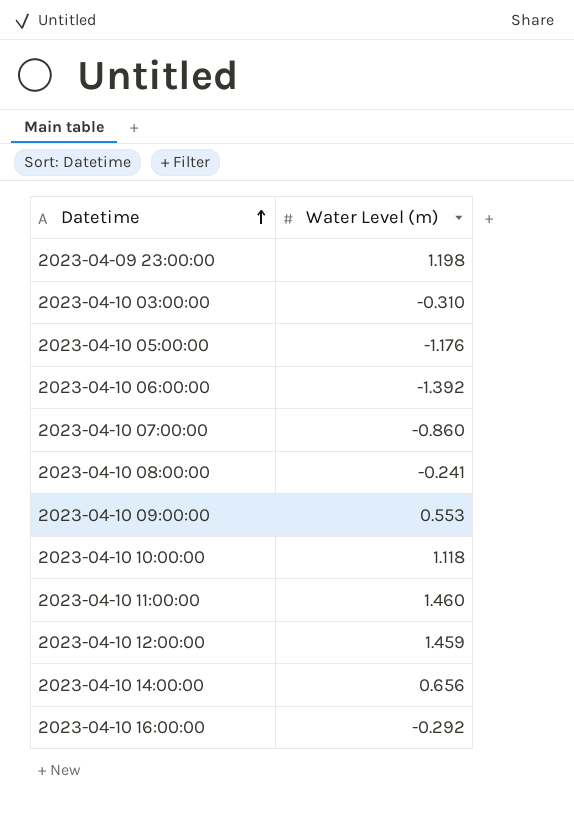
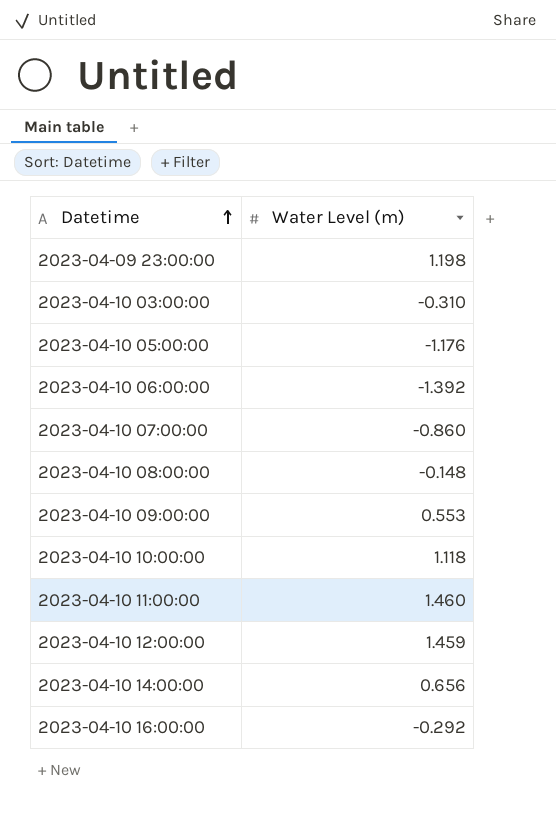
2023-04-10 08:00:00 | Water Level (m): -0.241 -> -0.148

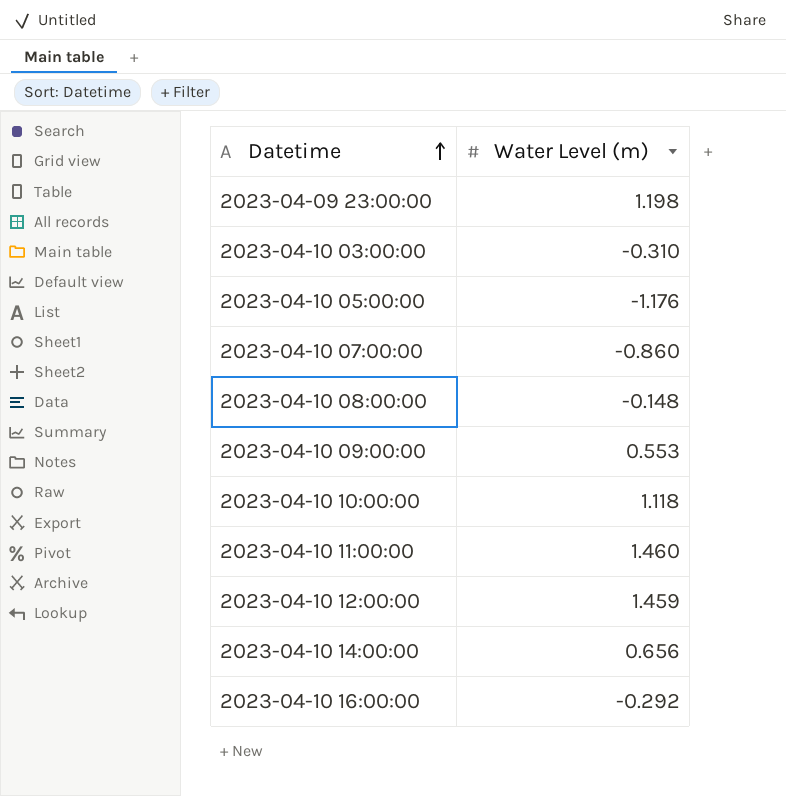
row 2023-04-10 06:00:00: -1.392 -> none

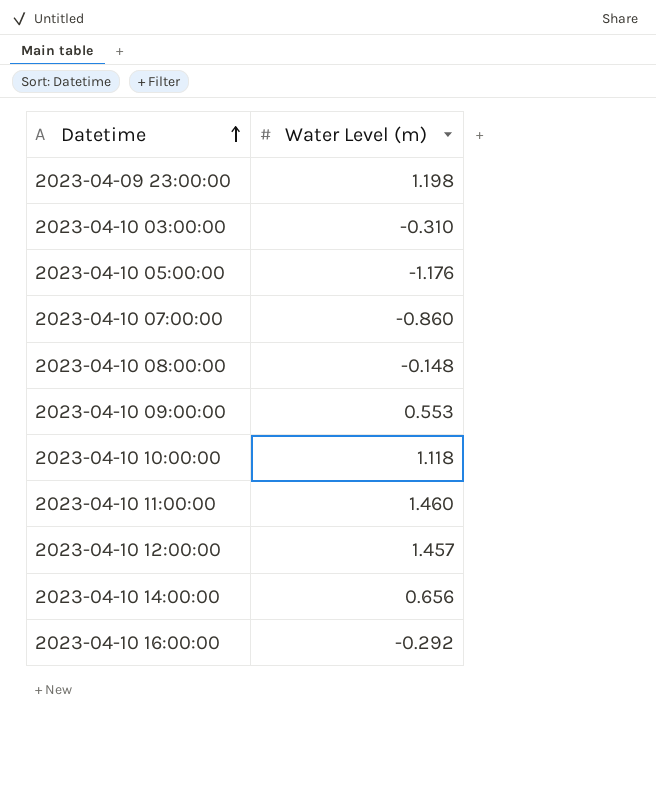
2023-04-10 12:00:00 | Water Level (m): 1.459 -> 1.457

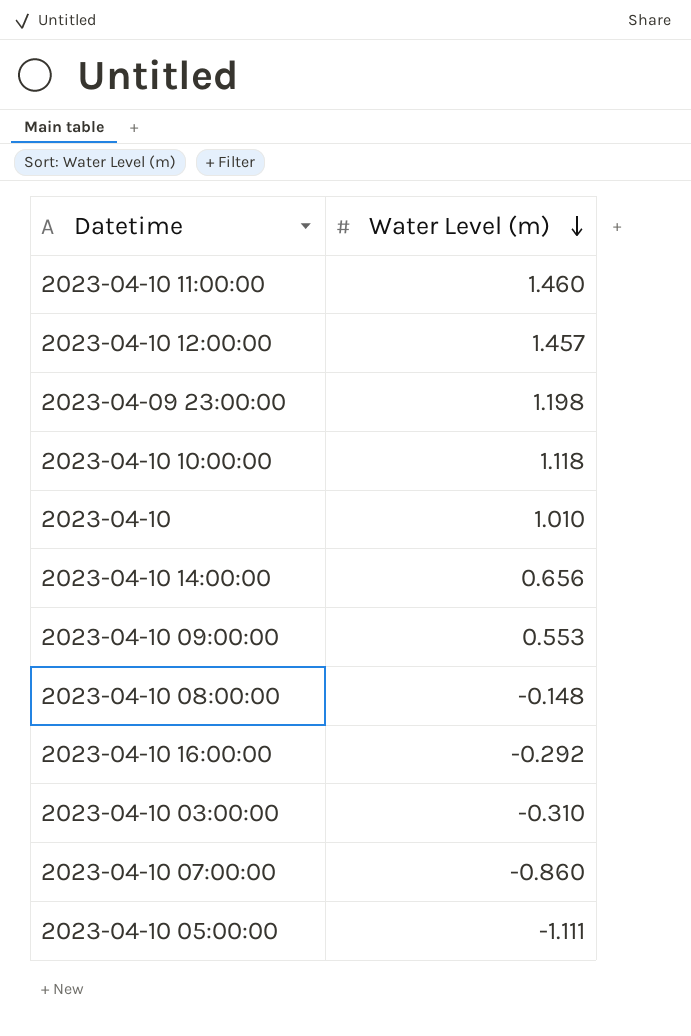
row order: Datetime ascending -> Water Level (m) descending
row 2023-04-10: none -> 1.010
2023-04-10 05:00:00 | Water Level (m): -1.176 -> -1.111

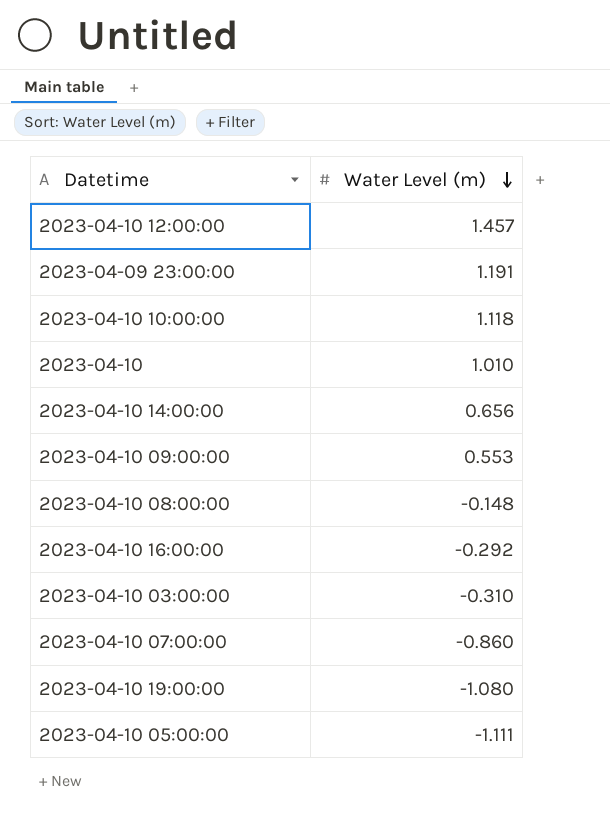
row 2023-04-10 11:00:00: 1.460 -> none
2023-04-09 23:00:00 | Water Level (m): 1.198 -> 1.191
row 2023-04-10 19:00:00: none -> -1.080

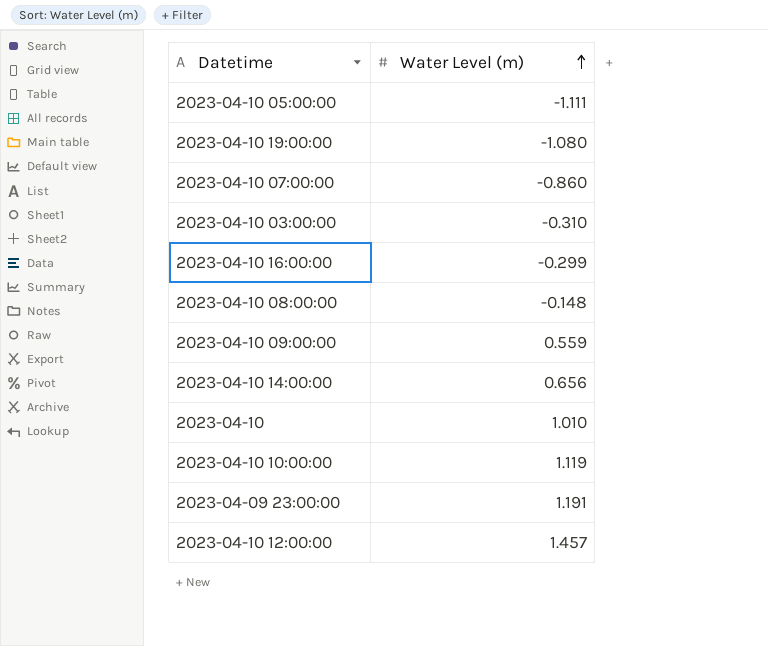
row order: Water Level (m) descending -> Water Level (m) ascending
2023-04-10 16:00:00 | Water Level (m): -0.292 -> -0.299
2023-04-10 09:00:00 | Water Level (m): 0.553 -> 0.559
2023-04-10 10:00:00 | Water Level (m): 1.118 -> 1.119

